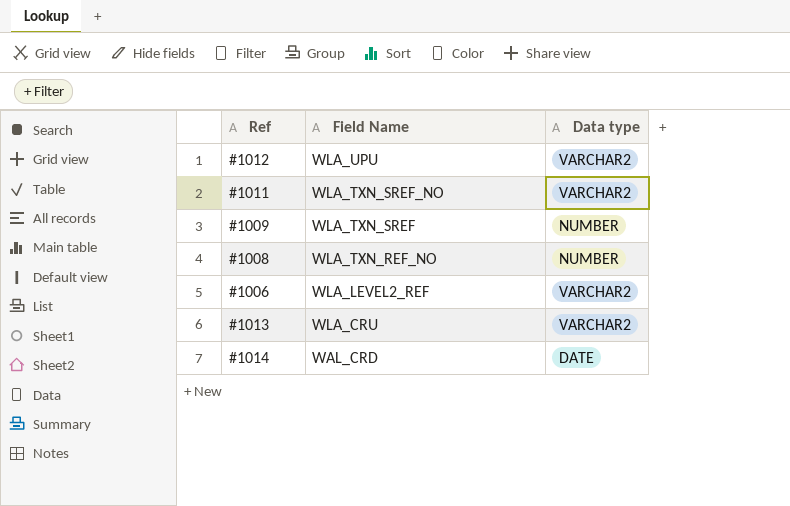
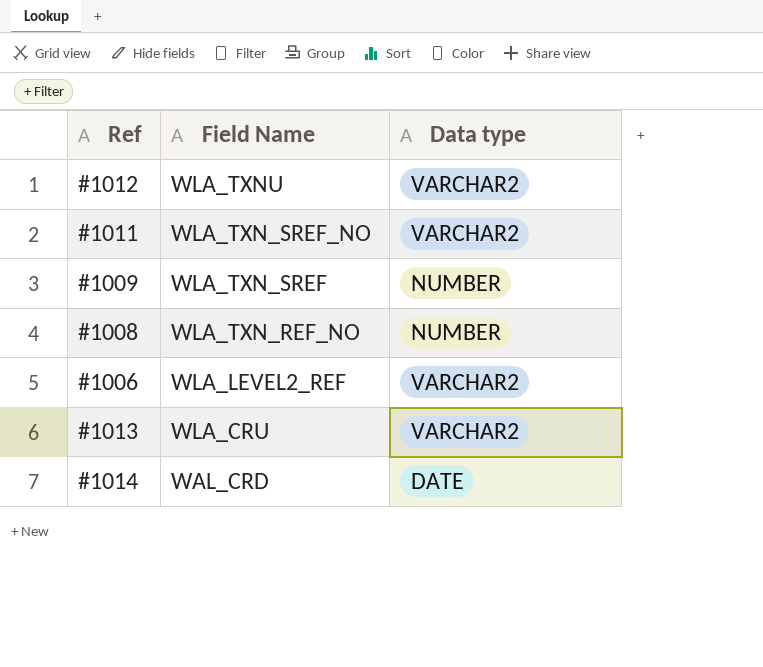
#1012 | Field Name: WLA_UPU -> WLA_TXNU

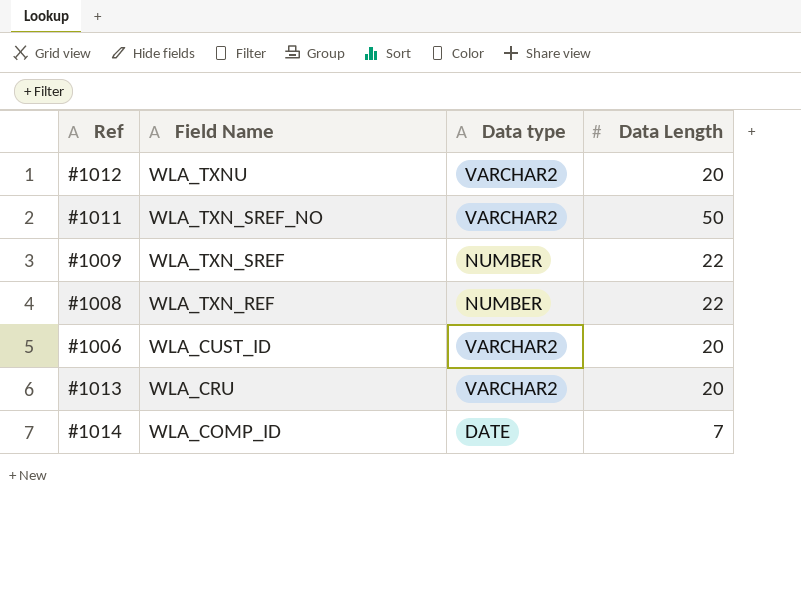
column Data Length | position: none -> 4
#1008 | Field Name: WLA_TXN_REF_NO -> WLA_TXN_REF
#1006 | Field Name: WLA_LEVEL2_REF -> WLA_CUST_ID
#1014 | Field Name: WAL_CRD -> WLA_COMP_ID

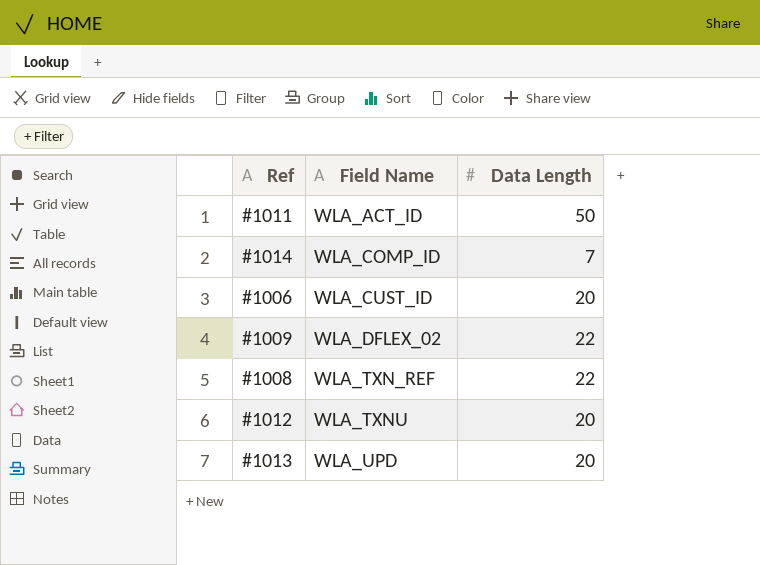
row order: Field Name descending -> Field Name ascending
column Data type | position: 3 -> none
#1011 | Field Name: WLA_TXN_SREF_NO -> WLA_ACT_ID
#1009 | Field Name: WLA_TXN_SREF -> WLA_DFLEX_02
#1013 | Field Name: WLA_CRU -> WLA_UPD

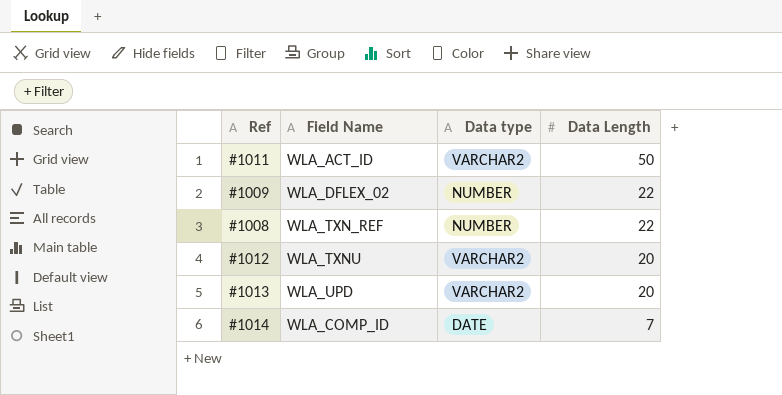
row order: Field Name ascending -> Data Length descending
column Data type | position: none -> 3
row #1006: WLA_CUST_ID | 20 -> none

